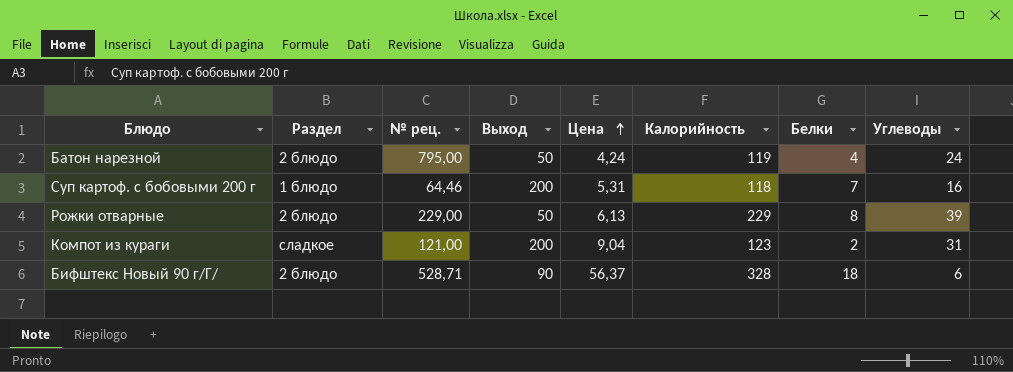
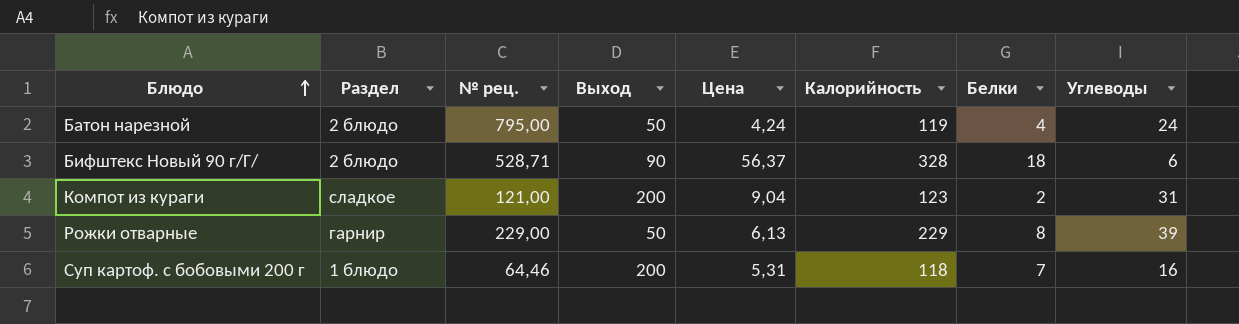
row order: Цена ascending -> Блюдо ascending
Рожки отварные | Раздел: 2 блюдо -> гарнир

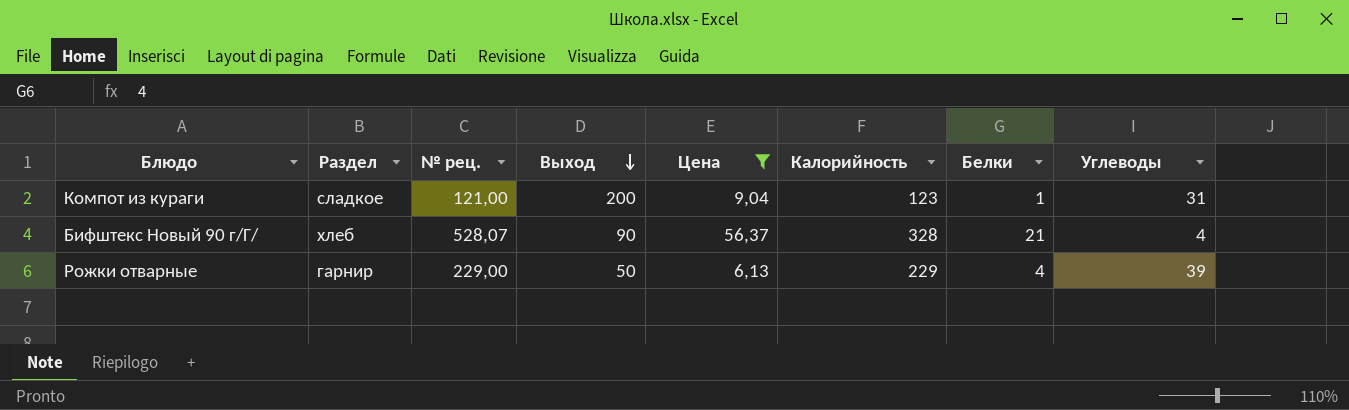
filter: none -> Цена >= 6,13
row order: Блюдо ascending -> Выход descending
Компот из кураги | Белки: 2 -> 1
Бифштекс Новый 90 г/Г/ | Раздел: 2 блюдо -> хлеб
Бифштекс Новый 90 г/Г/ | № рец.: 528,71 -> 528,07
Бифштекс Новый 90 г/Г/ | Белки: 18 -> 21
Бифштекс Новый 90 г/Г/ | Углеводы: 6 -> 4
Рожки отварные | Белки: 8 -> 4

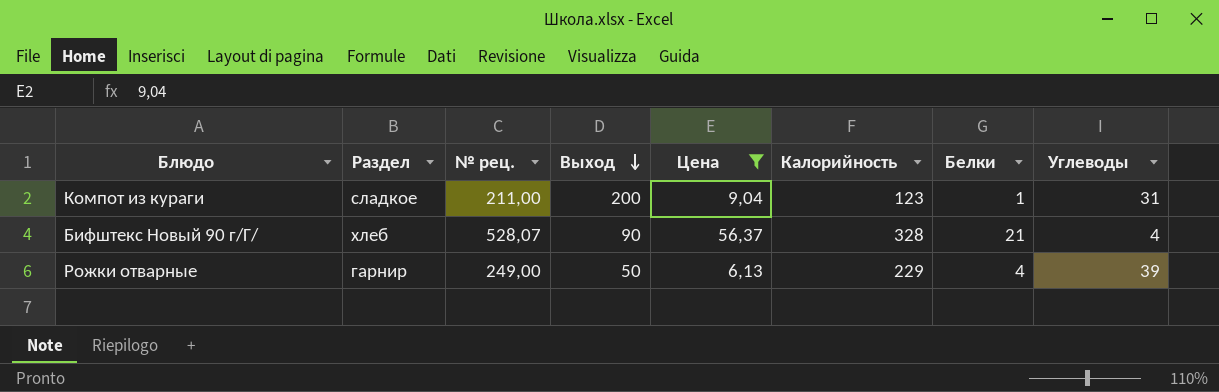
Компот из кураги | № рец.: 121,00 -> 211,00
Рожки отварные | № рец.: 229,00 -> 249,00

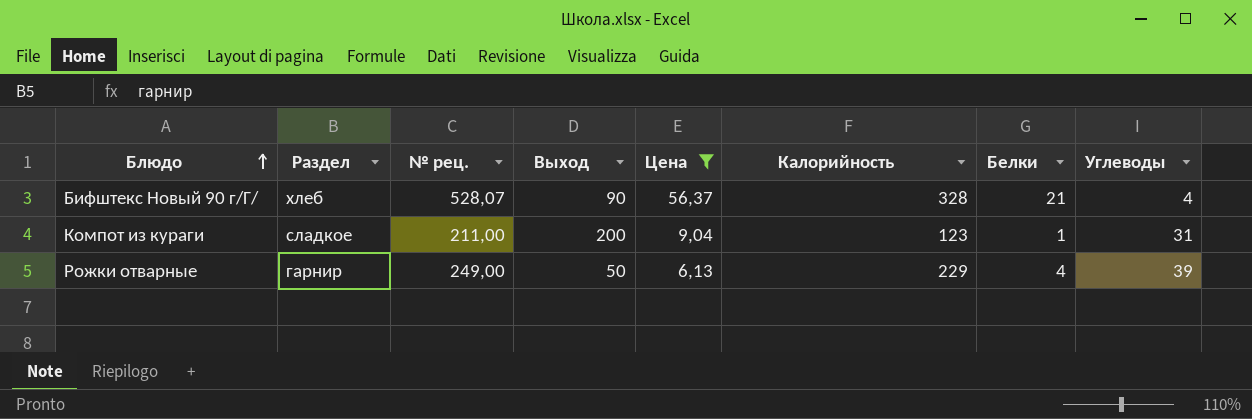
row order: Выход descending -> Блюдо ascending

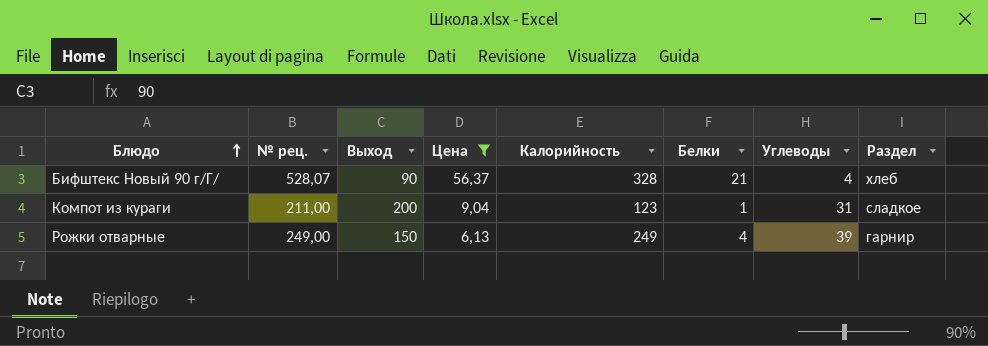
column Раздел | position: 2 -> 8
Рожки отварные | Выход: 50 -> 150
Рожки отварные | Калорийность: 229 -> 249

